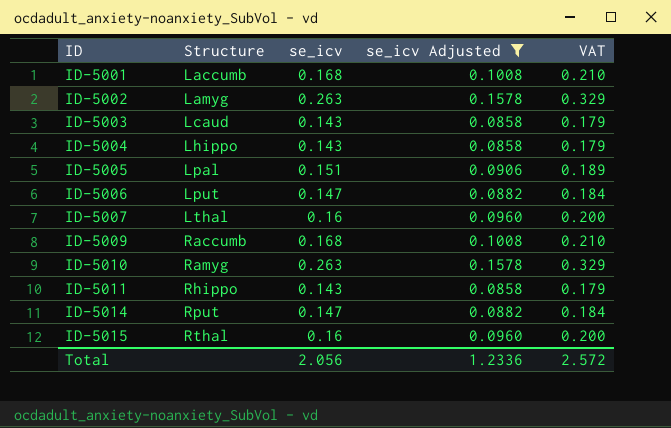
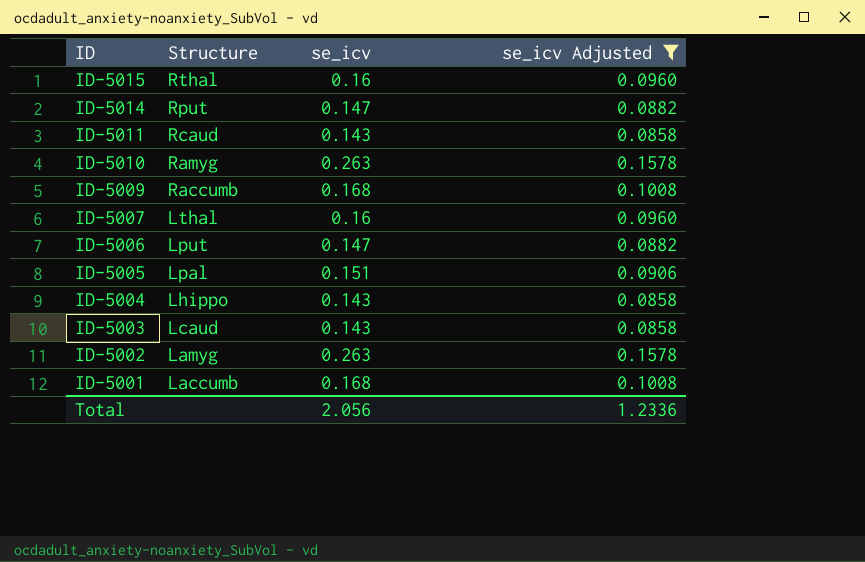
row order: ID ascending -> ID descending
column VAT | formula: [se_icv] * 1.25 -> none
ID-5011 | Structure: Rhippo -> Rcaud

